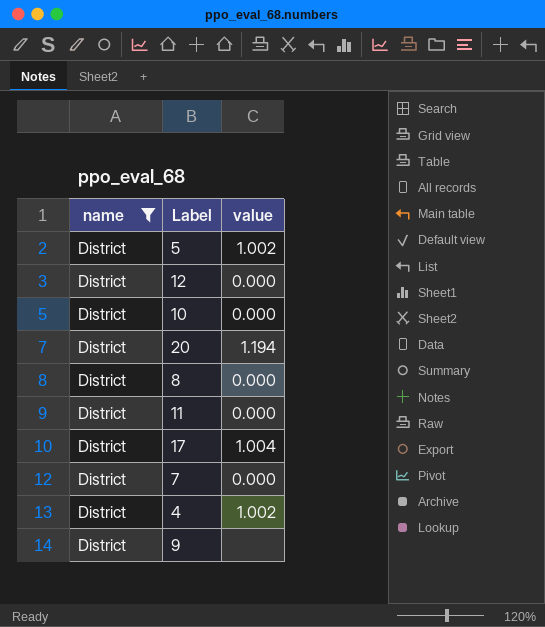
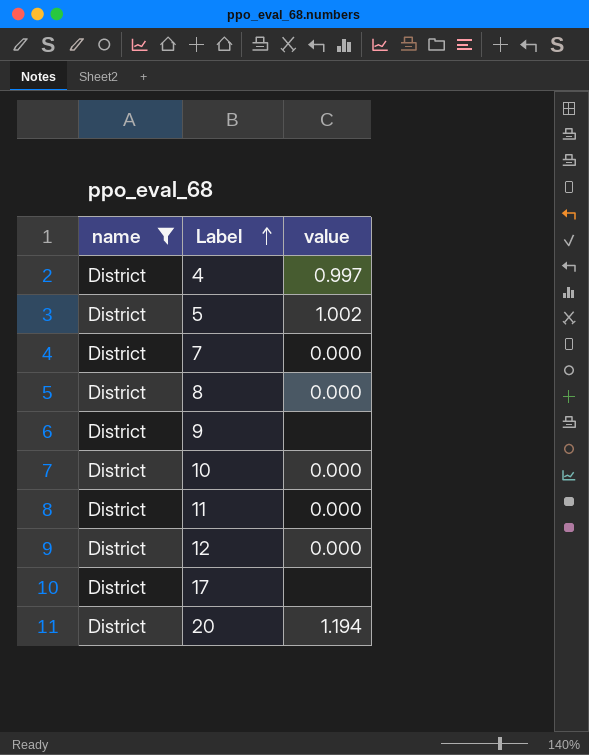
row order: none -> Label ascending
4 | value: 1.002 -> 0.997
17 | value: 1.004 -> none

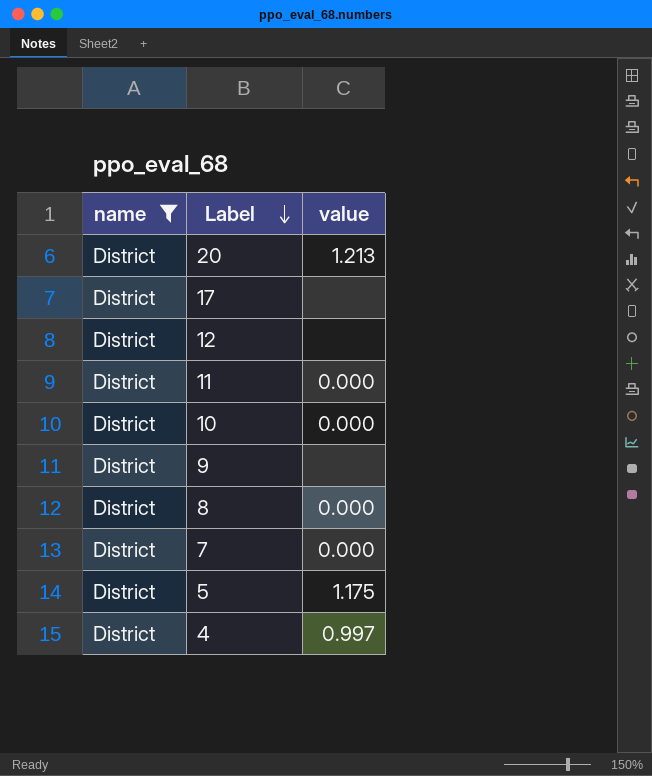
row order: Label ascending -> Label descending
20 | value: 1.194 -> 1.213
12 | value: 0.000 -> none
5 | value: 1.002 -> 1.175

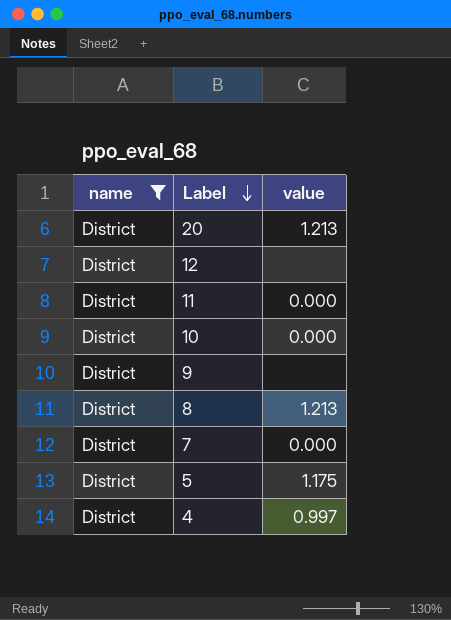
row 17: District | none -> none
8 | value: 0.000 -> 1.213

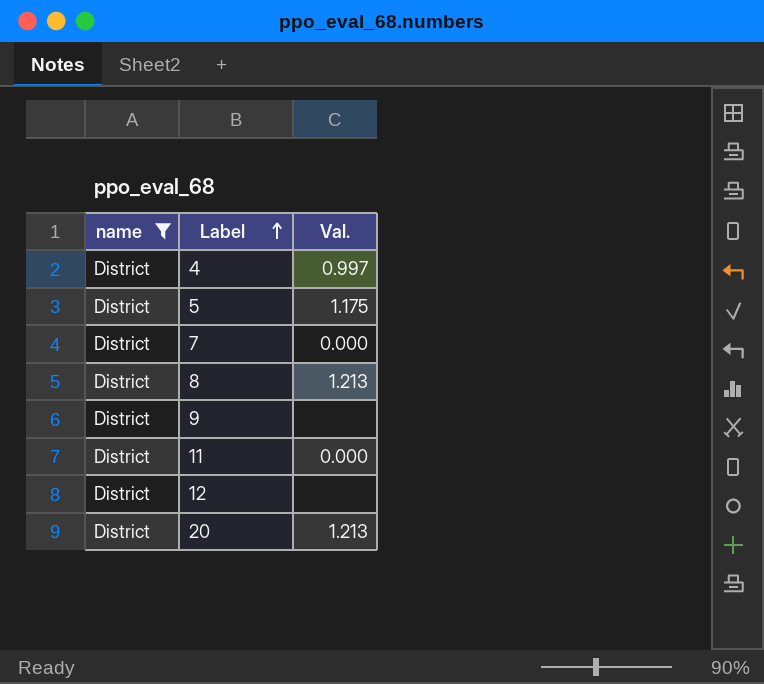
row order: Label descending -> Label ascending
column name: value -> Val.
row 10: District | 0.000 -> none

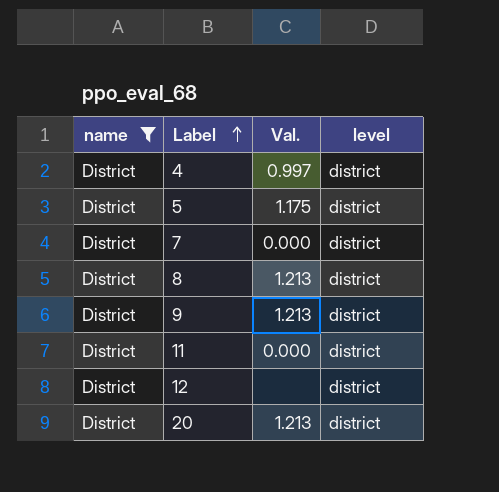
column level | position: none -> 4
9 | Val.: none -> 1.213

